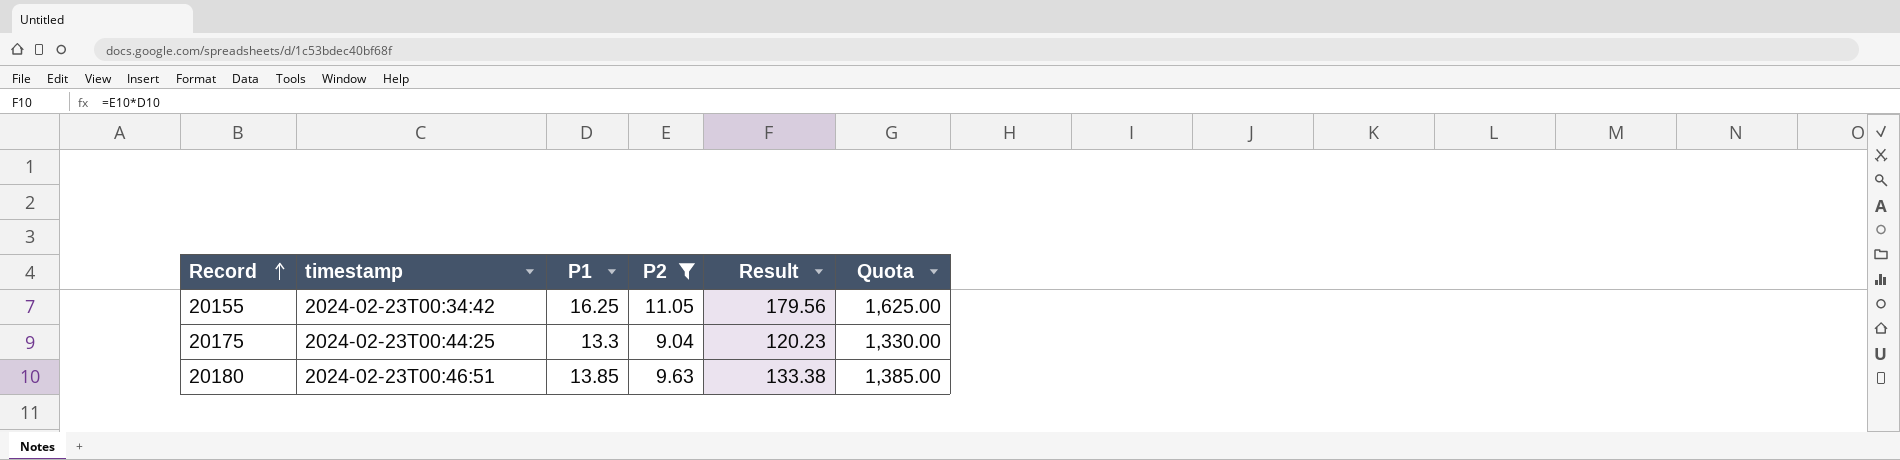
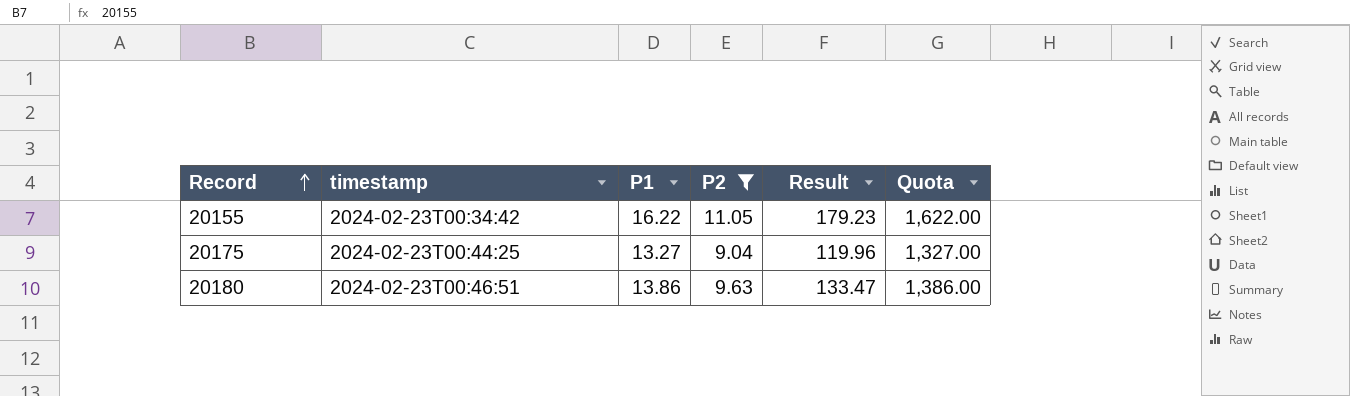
20155 | P1: 16.25 -> 16.22
20155 | Result: 179.56 -> 179.23
20155 | Quota: 1,625.00 -> 1,622.00
20175 | P1: 13.3 -> 13.27
20175 | Result: 120.23 -> 119.96
20175 | Quota: 1,330.00 -> 1,327.00
20180 | P1: 13.85 -> 13.86
20180 | Result: 133.38 -> 133.47
20180 | Quota: 1,385.00 -> 1,386.00

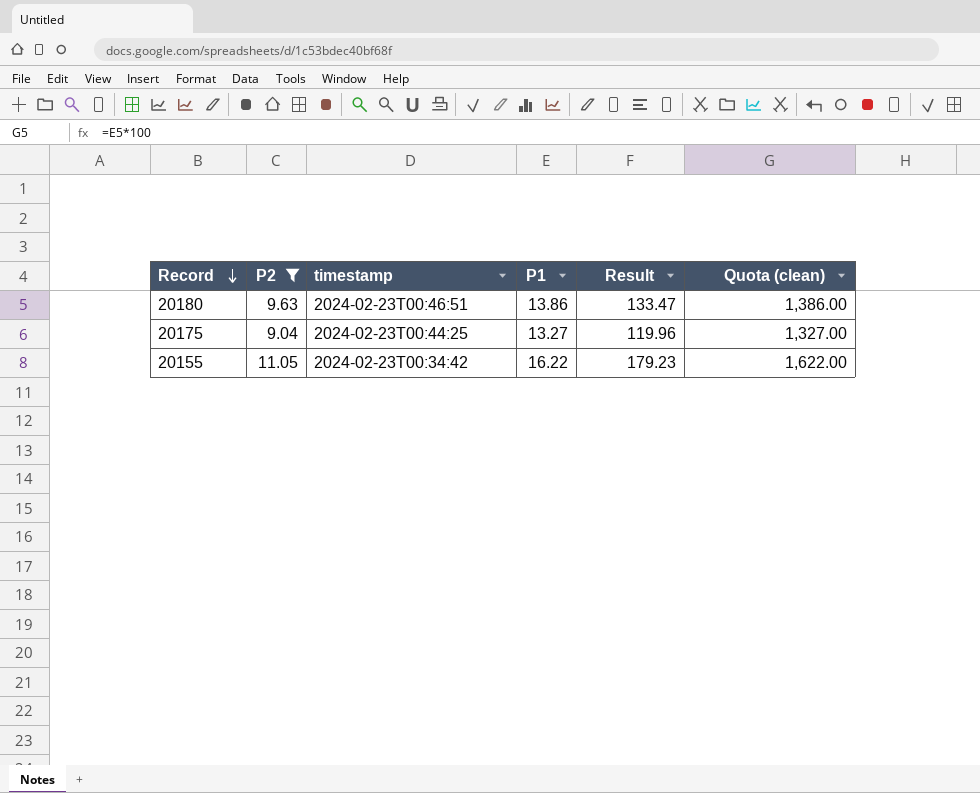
row order: Record ascending -> Record descending
column P2 | position: 4 -> 2
column name: Quota -> Quota (clean)

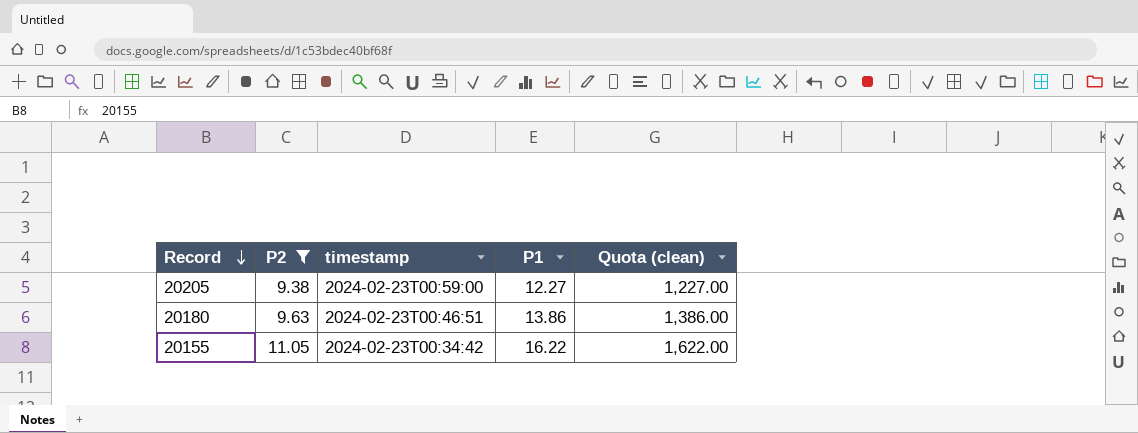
column Result | formula: [P2] * [P1] -> none
row 20175: 9.04 | 2024-02-23T00:44:25 | 13.27 | 119.96 | 1,327.00 -> none
row 20205: none -> 9.38 | 2024-02-23T00:59:00 | 12.27 | 1,227.00

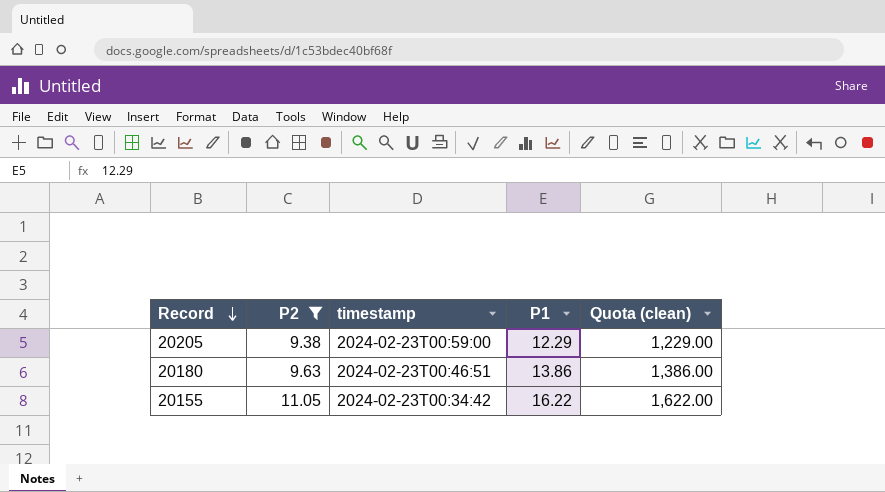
20205 | P1: 12.27 -> 12.29
20205 | Quota (clean): 1,227.00 -> 1,229.00

